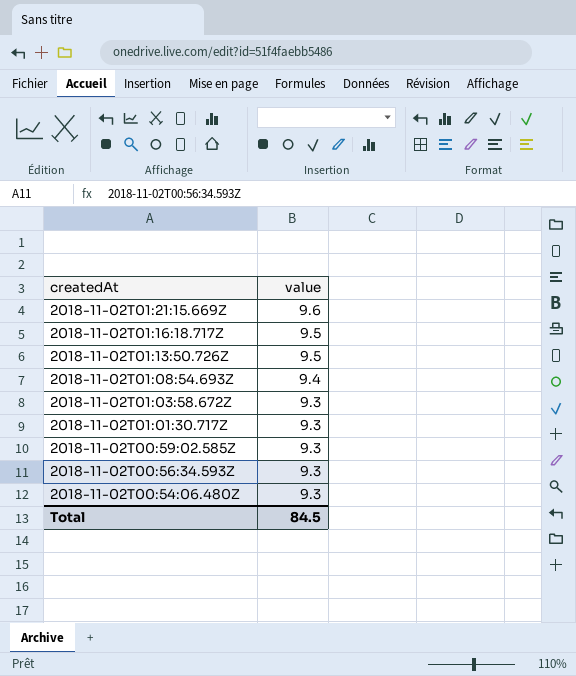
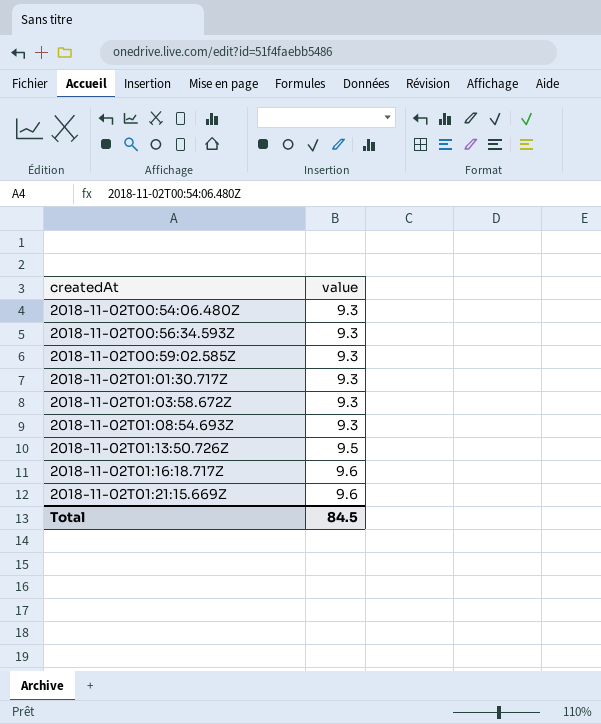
row order: createdAt descending -> createdAt ascending
2018-11-02T01:08:54.693Z | value: 9.4 -> 9.3
2018-11-02T01:16:18.717Z | value: 9.5 -> 9.6

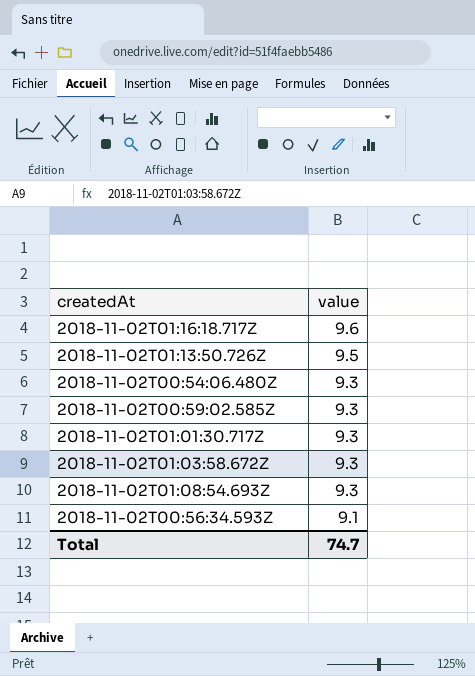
row order: createdAt ascending -> value descending
row 2018-11-02T01:21:15.669Z: 9.6 -> none
2018-11-02T00:56:34.593Z | value: 9.3 -> 9.1
Total | value: 84.5 -> 74.7

